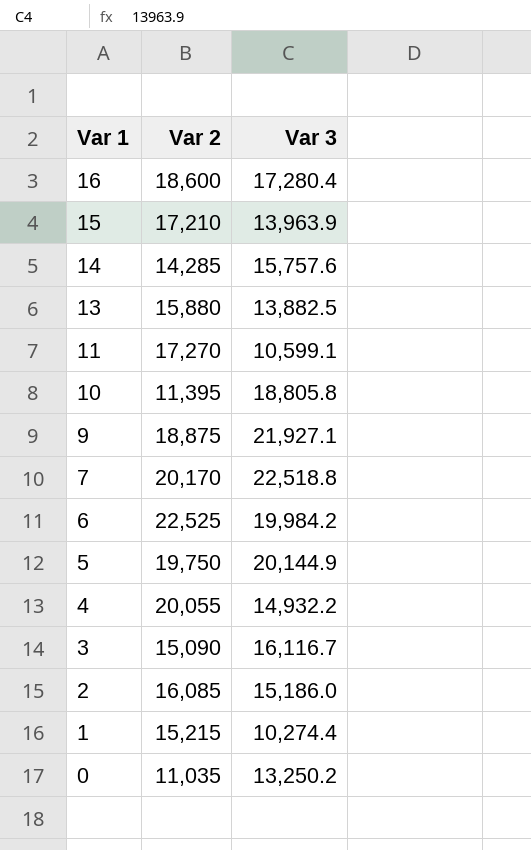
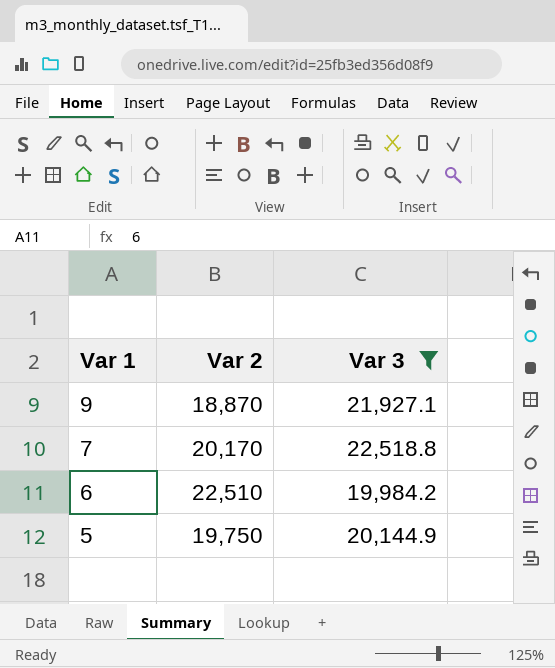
filter: none -> Var 3 >= 19,984.2
9 | Var 2: 18,875 -> 18,870
6 | Var 2: 22,525 -> 22,510

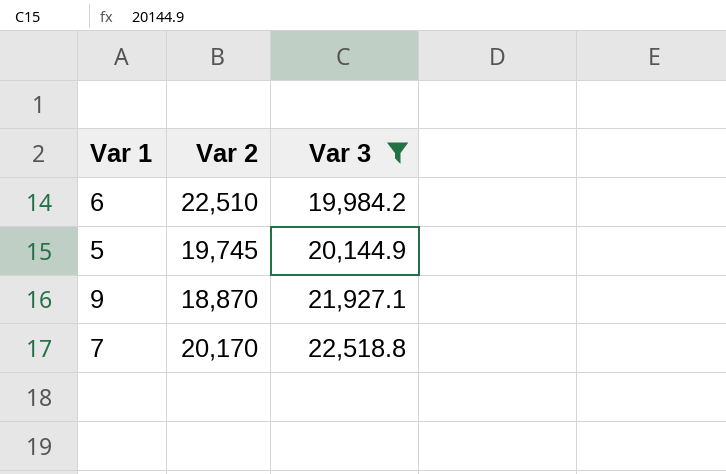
row order: Var 1 descending -> Var 3 ascending
5 | Var 2: 19,750 -> 19,745

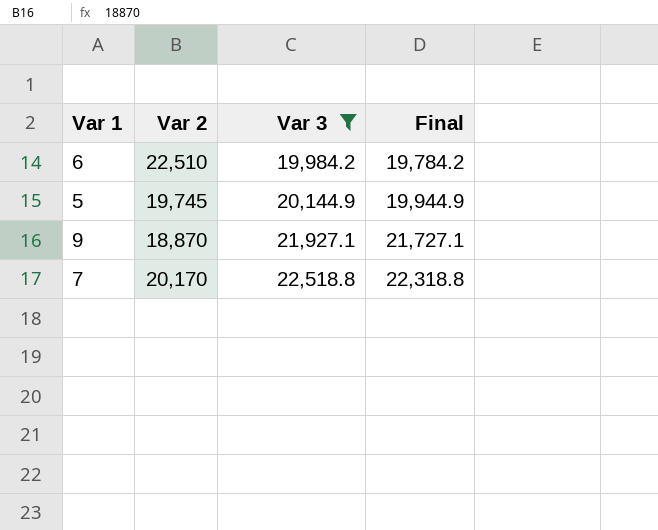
column Final | formula: none -> [Var 3] - 200

